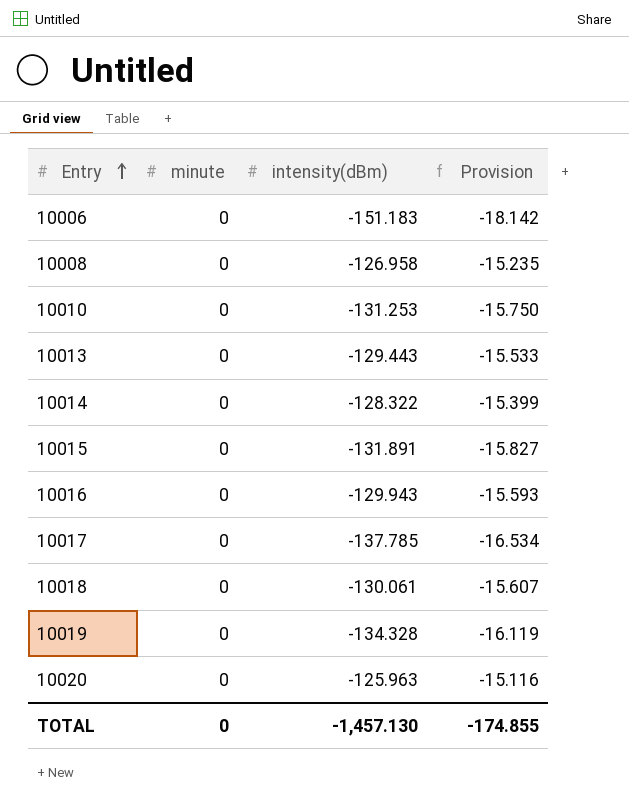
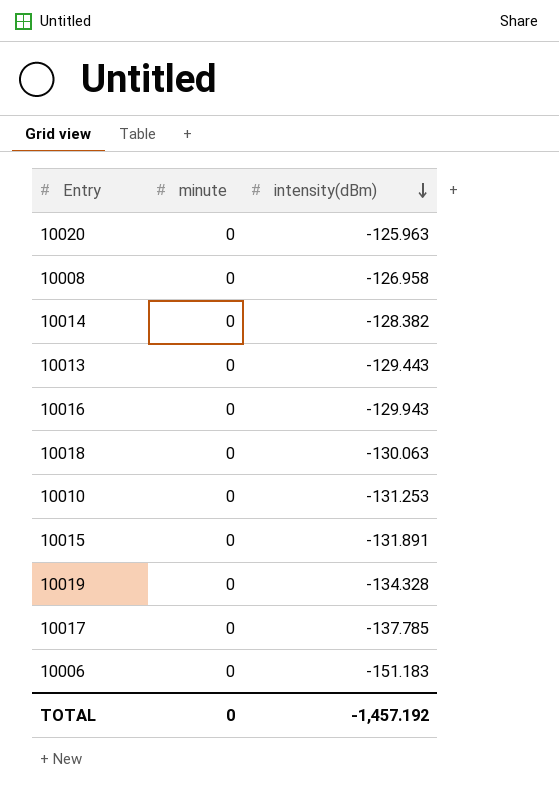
row order: Entry ascending -> intensity(dBm) descending
column Provision | formula: [intensity(dBm)] * 0.12 -> none
10014 | intensity(dBm): -128.322 -> -128.382
10018 | intensity(dBm): -130.061 -> -130.063
TOTAL | intensity(dBm): -1,457.130 -> -1,457.192

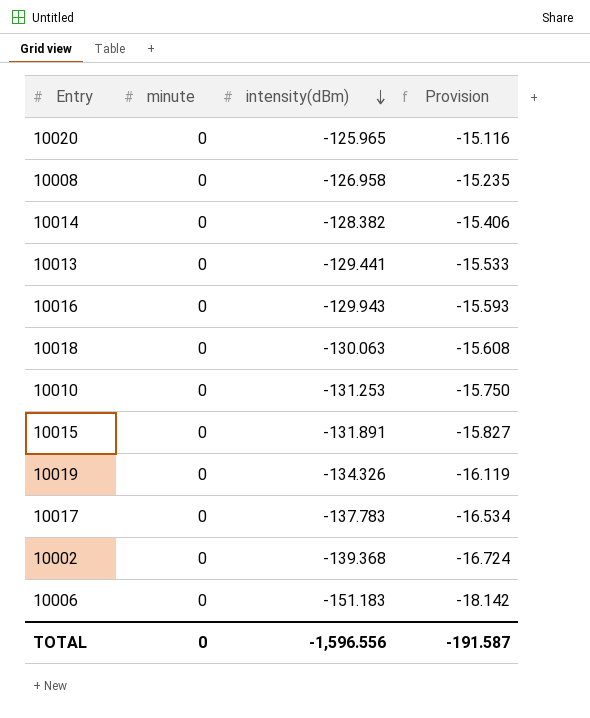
column Provision | formula: none -> [intensity(dBm)] * 0.12
10020 | intensity(dBm): -125.963 -> -125.965
10013 | intensity(dBm): -129.443 -> -129.441
10019 | intensity(dBm): -134.328 -> -134.326
10017 | intensity(dBm): -137.785 -> -137.783
row 10002: none -> 0 | -139.368 | -16.724
TOTAL | intensity(dBm): -1,457.192 -> -1,596.556

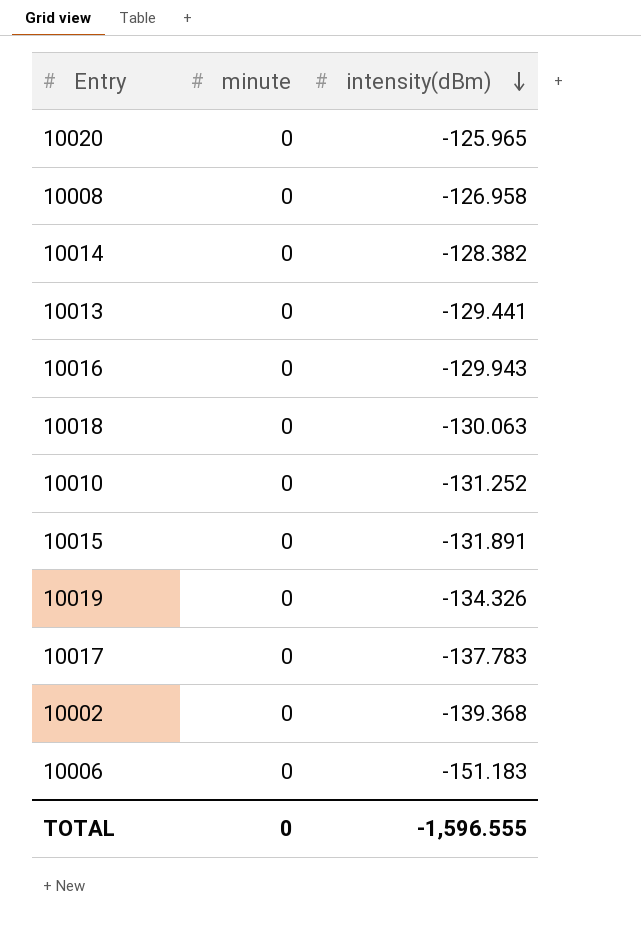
column Provision | formula: [intensity(dBm)] * 0.12 -> none
10010 | intensity(dBm): -131.253 -> -131.252
TOTAL | intensity(dBm): -1,596.556 -> -1,596.555

